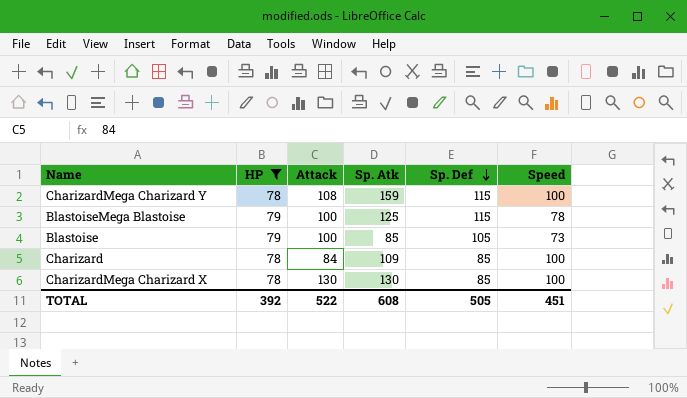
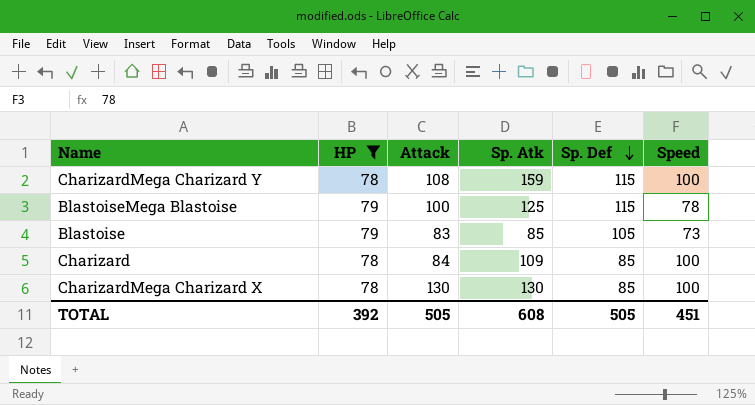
Blastoise | Attack: 100 -> 83
TOTAL | Attack: 522 -> 505

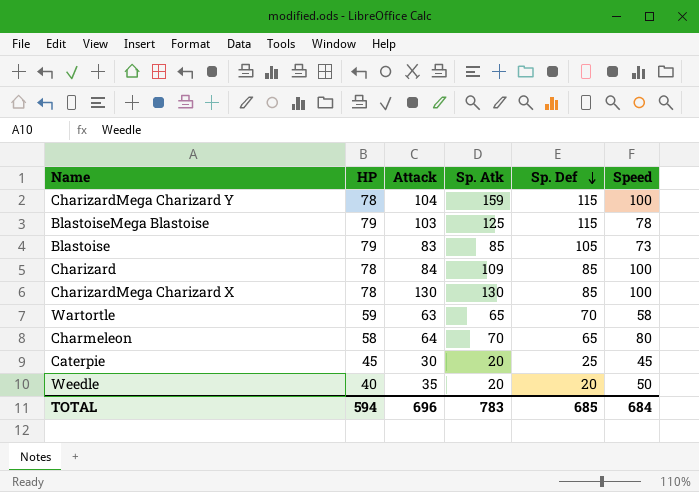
filter: HP >= 78 -> none
CharizardMega Charizard Y | Attack: 108 -> 104
BlastoiseMega Blastoise | Attack: 100 -> 103
TOTAL | HP: 392 -> 594
TOTAL | Attack: 505 -> 696
TOTAL | Sp. Atk: 608 -> 783
TOTAL | Sp. Def: 505 -> 685
TOTAL | Speed: 451 -> 684

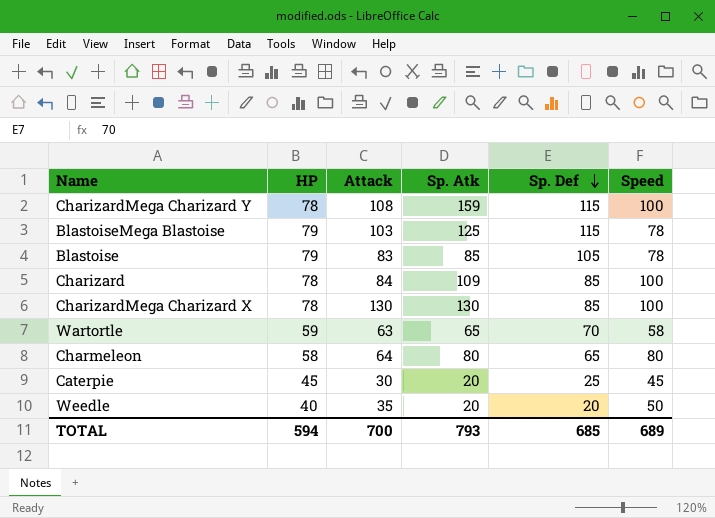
CharizardMega Charizard Y | Attack: 104 -> 108
Blastoise | Speed: 73 -> 78
Charmeleon | Sp. Atk: 70 -> 80
TOTAL | Attack: 696 -> 700
TOTAL | Sp. Atk: 783 -> 793
TOTAL | Speed: 684 -> 689

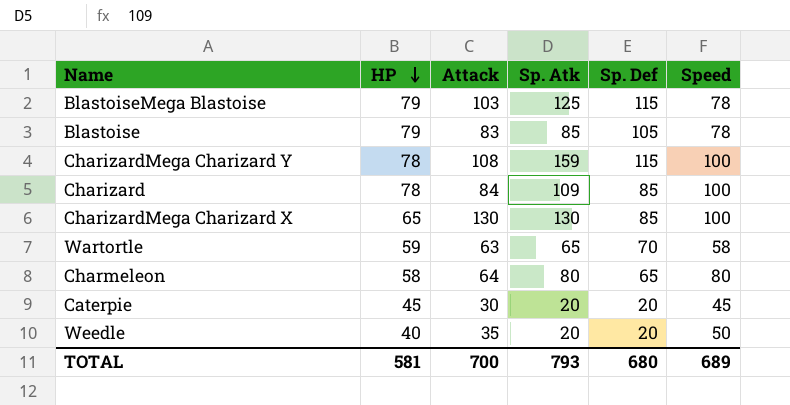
row order: Sp. Def descending -> HP descending
CharizardMega Charizard X | HP: 78 -> 65
Caterpie | Sp. Def: 25 -> 20
TOTAL | HP: 594 -> 581
TOTAL | Sp. Def: 685 -> 680

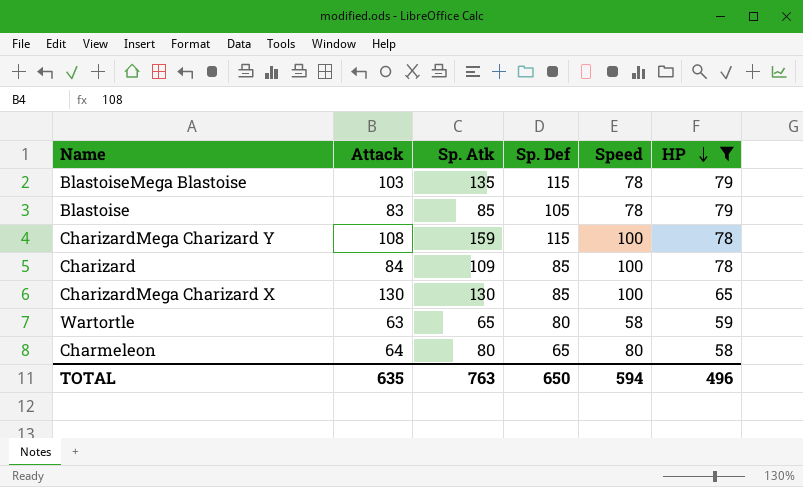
filter: none -> HP >= 58
column HP | position: 2 -> 6
BlastoiseMega Blastoise | Sp. Atk: 125 -> 135
Wartortle | Sp. Def: 70 -> 80
TOTAL | Attack: 700 -> 635
TOTAL | Sp. Atk: 793 -> 763
TOTAL | Sp. Def: 680 -> 650
TOTAL | Speed: 689 -> 594
TOTAL | HP: 581 -> 496

